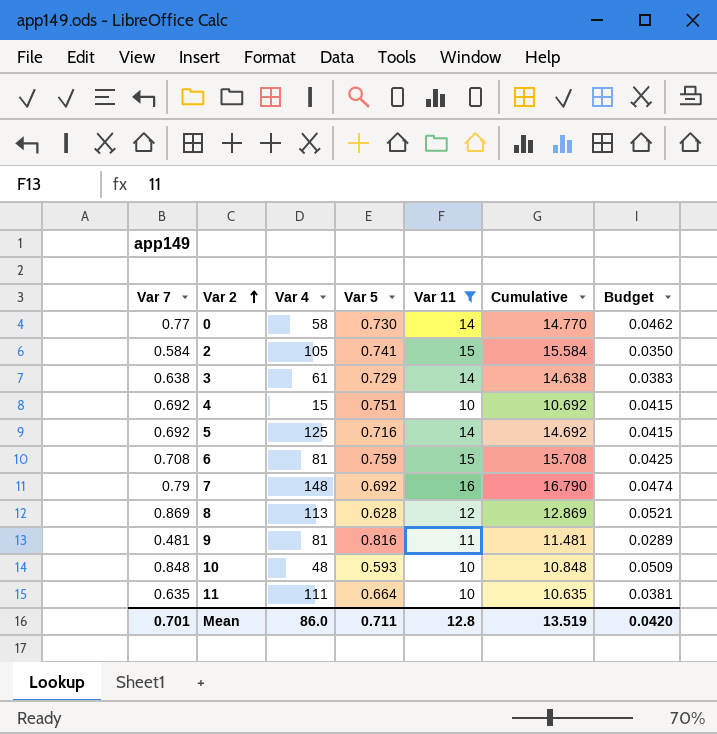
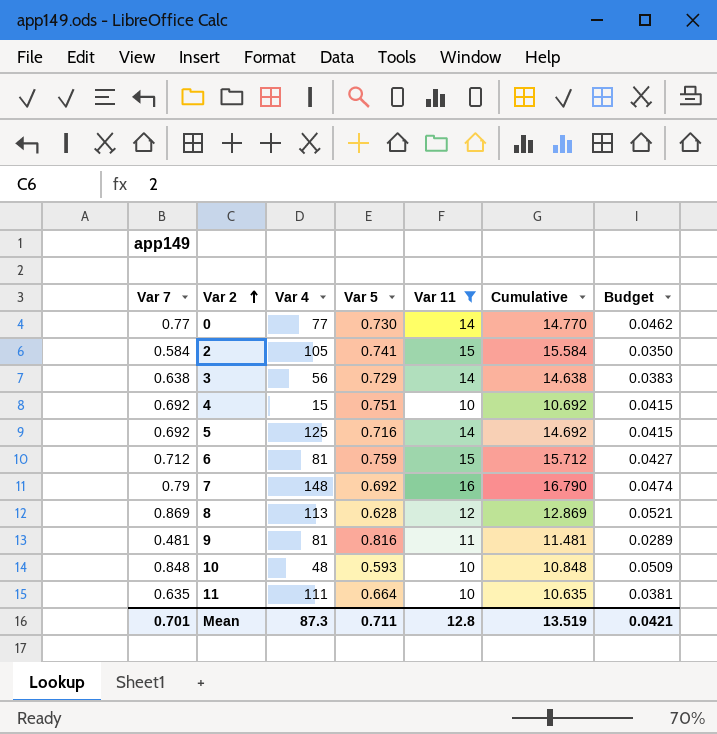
0 | Var 4: 58 -> 77
3 | Var 4: 61 -> 56
6 | Var 7: 0.708 -> 0.712
6 | Cumulative: 15.708 -> 15.712
6 | Budget: 0.0425 -> 0.0427
Mean | Var 4: 86.0 -> 87.3
Mean | Budget: 0.0420 -> 0.0421

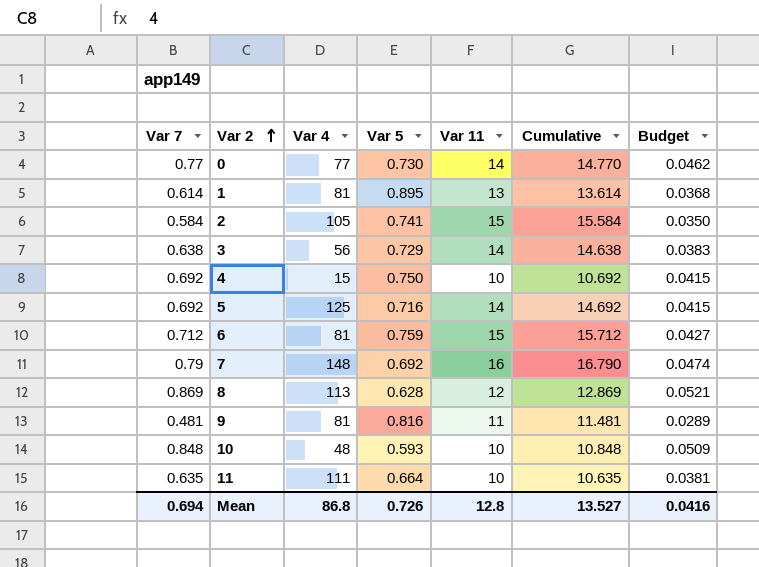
filter: Var 11 != 13 -> none
4 | Var 5: 0.751 -> 0.750
Mean | Var 7: 0.701 -> 0.694
Mean | Var 4: 87.3 -> 86.8
Mean | Var 5: 0.711 -> 0.726
Mean | Cumulative: 13.519 -> 13.527
Mean | Budget: 0.0421 -> 0.0416

